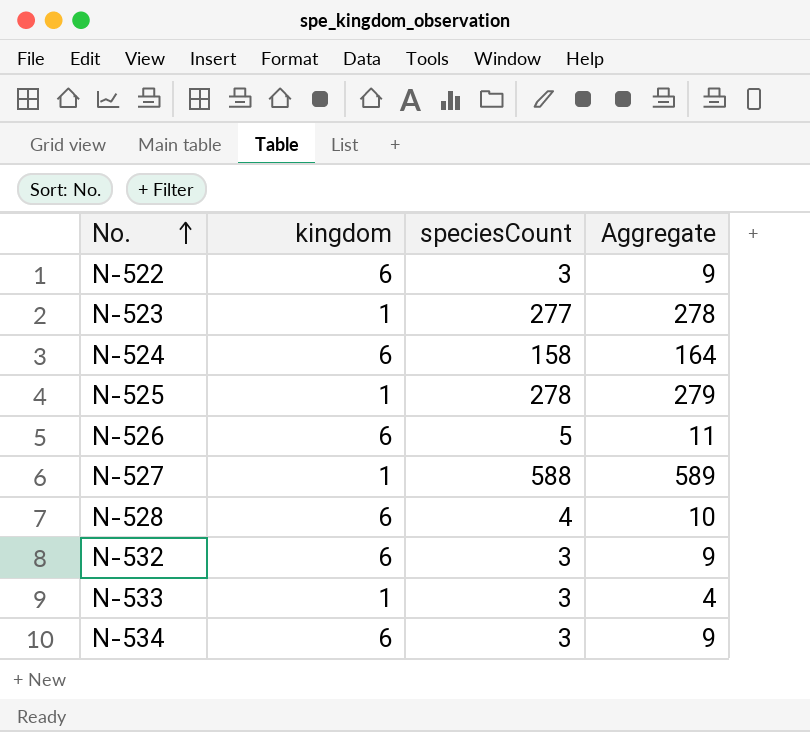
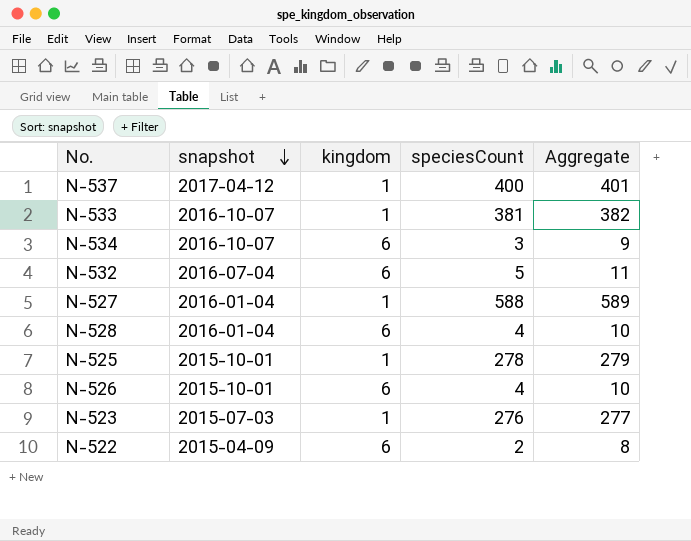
row order: No. ascending -> snapshot descending
column snapshot | position: none -> 2
row N-524: 6 | 158 | 164 -> none
row N-537: none -> 2017-04-12 | 1 | 400 | 401
N-533 | speciesCount: 3 -> 381
N-533 | Aggregate: 4 -> 382
N-532 | speciesCount: 3 -> 5
N-532 | Aggregate: 9 -> 11
N-526 | speciesCount: 5 -> 4
N-526 | Aggregate: 11 -> 10
N-523 | speciesCount: 277 -> 276
N-523 | Aggregate: 278 -> 277
N-522 | speciesCount: 3 -> 2
N-522 | Aggregate: 9 -> 8

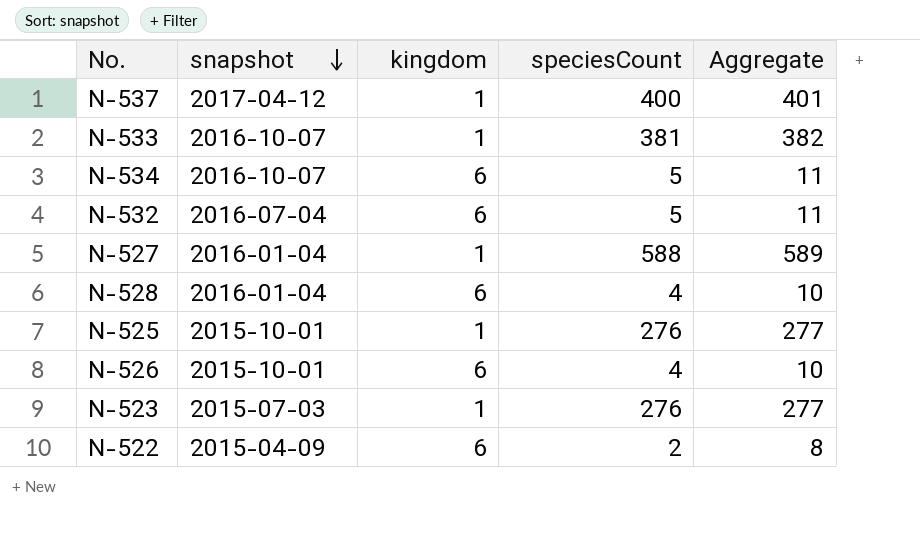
N-534 | speciesCount: 3 -> 5
N-534 | Aggregate: 9 -> 11
N-525 | speciesCount: 278 -> 276
N-525 | Aggregate: 279 -> 277

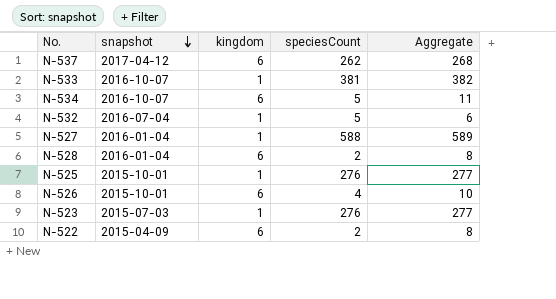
N-537 | kingdom: 1 -> 6
N-537 | speciesCount: 400 -> 262
N-537 | Aggregate: 401 -> 268
N-532 | kingdom: 6 -> 1
N-532 | Aggregate: 11 -> 6
N-528 | speciesCount: 4 -> 2
N-528 | Aggregate: 10 -> 8

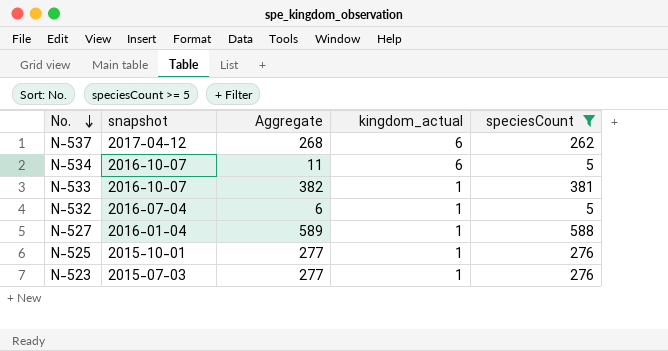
filter: none -> speciesCount >= 5
row order: snapshot descending -> No. descending
column Aggregate | position: 5 -> 3
column name: kingdom -> kingdom_actual

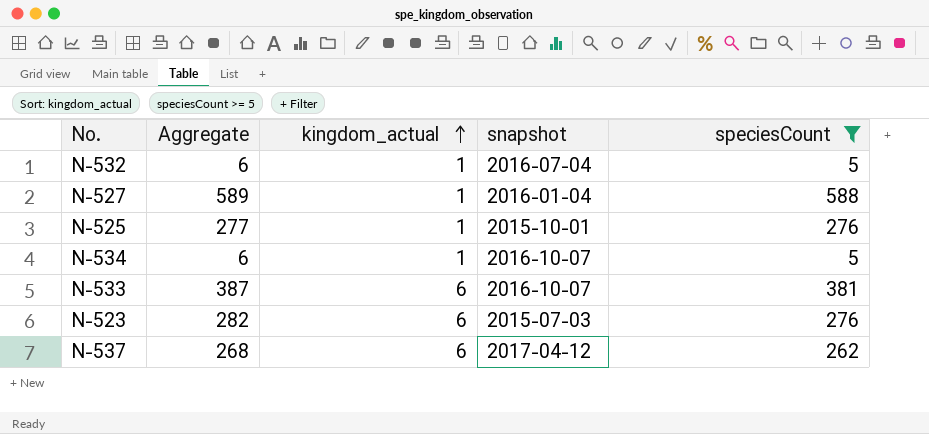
row order: No. descending -> kingdom_actual ascending
column snapshot | position: 2 -> 4
N-534 | Aggregate: 11 -> 6
N-534 | kingdom_actual: 6 -> 1
N-533 | Aggregate: 382 -> 387
N-533 | kingdom_actual: 1 -> 6
N-523 | Aggregate: 277 -> 282
N-523 | kingdom_actual: 1 -> 6

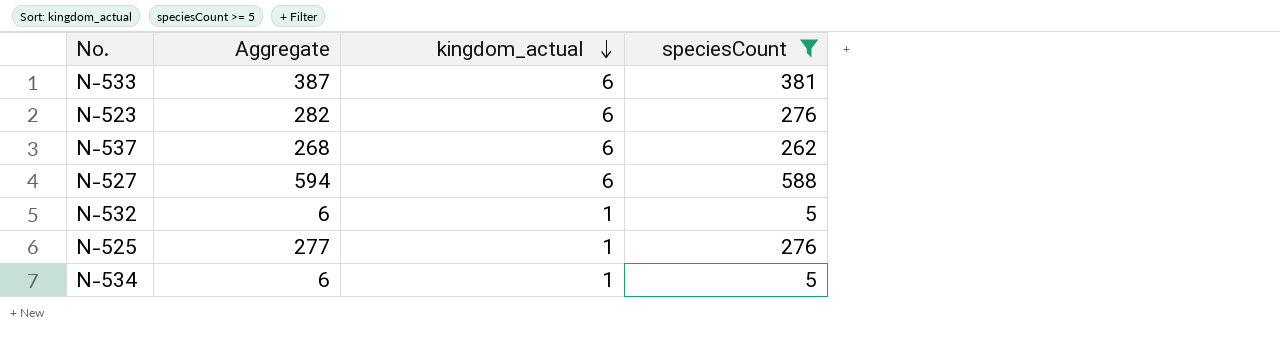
row order: kingdom_actual ascending -> kingdom_actual descending
column snapshot | position: 4 -> none
N-527 | Aggregate: 589 -> 594
N-527 | kingdom_actual: 1 -> 6

